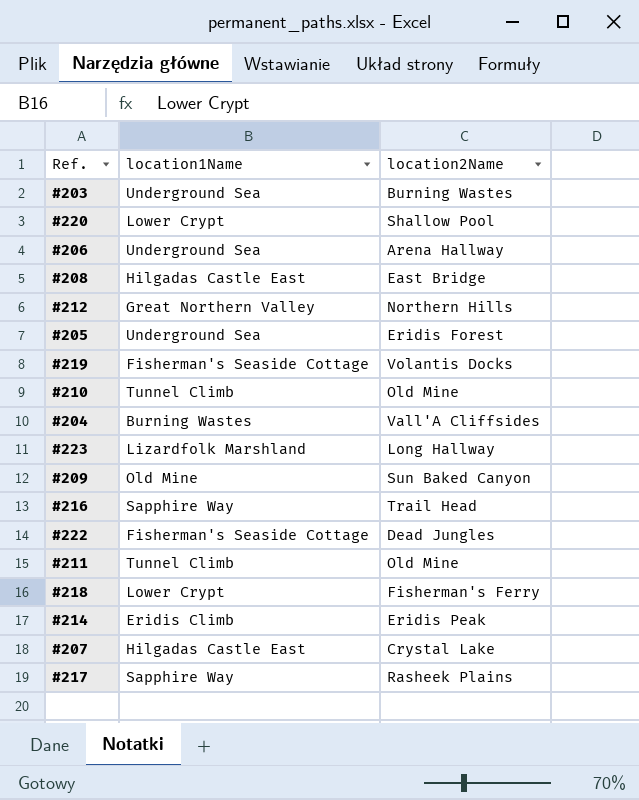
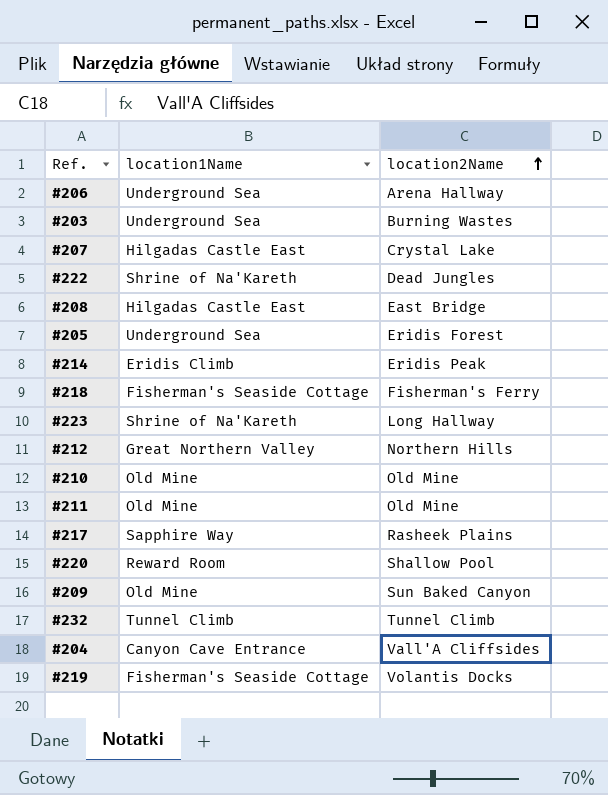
row order: none -> location2Name ascending
row #216: Sapphire Way | Trail Head -> none
#222 | location1Name: Fisherman's Seaside Cottage -> Shrine of Na'Kareth
#218 | location1Name: Lower Crypt -> Fisherman's Seaside Cottage
#223 | location1Name: Lizardfolk Marshland -> Shrine of Na'Kareth
#210 | location1Name: Tunnel Climb -> Old Mine
#211 | location1Name: Tunnel Climb -> Old Mine
#220 | location1Name: Lower Crypt -> Reward Room
row #232: none -> Tunnel Climb | Tunnel Climb
#204 | location1Name: Burning Wastes -> Canyon Cave Entrance

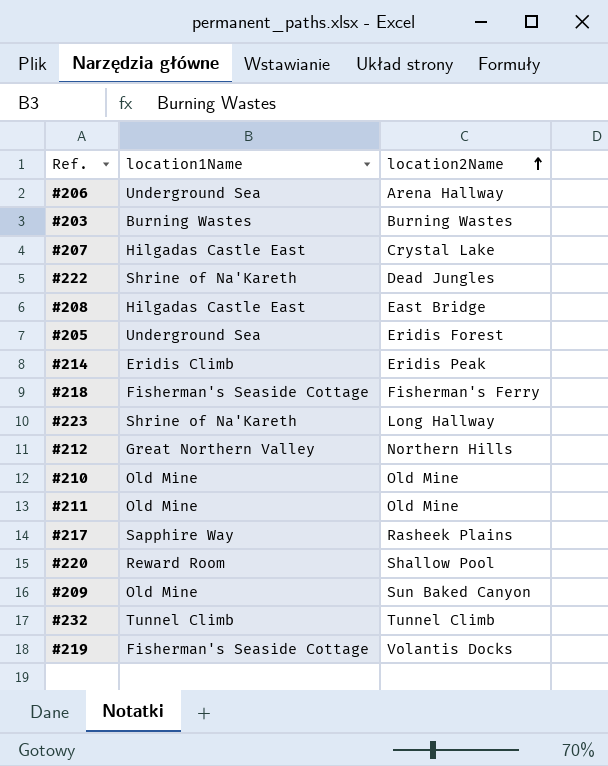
row #204: Canyon Cave Entrance | Vall'A Cliffsides -> none
#203 | location1Name: Underground Sea -> Burning Wastes

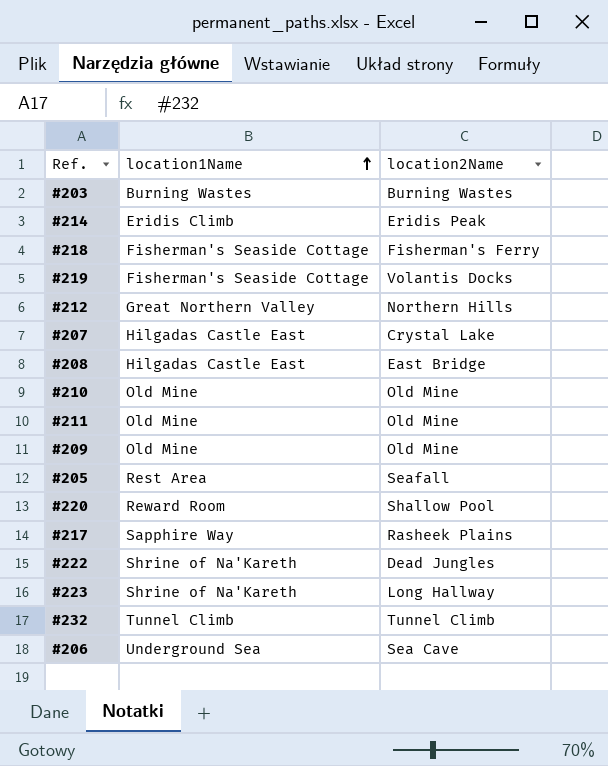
row order: location2Name ascending -> location1Name ascending
#209 | location2Name: Sun Baked Canyon -> Old Mine
#205 | location1Name: Underground Sea -> Rest Area
#205 | location2Name: Eridis Forest -> Seafall
#206 | location2Name: Arena Hallway -> Sea Cave

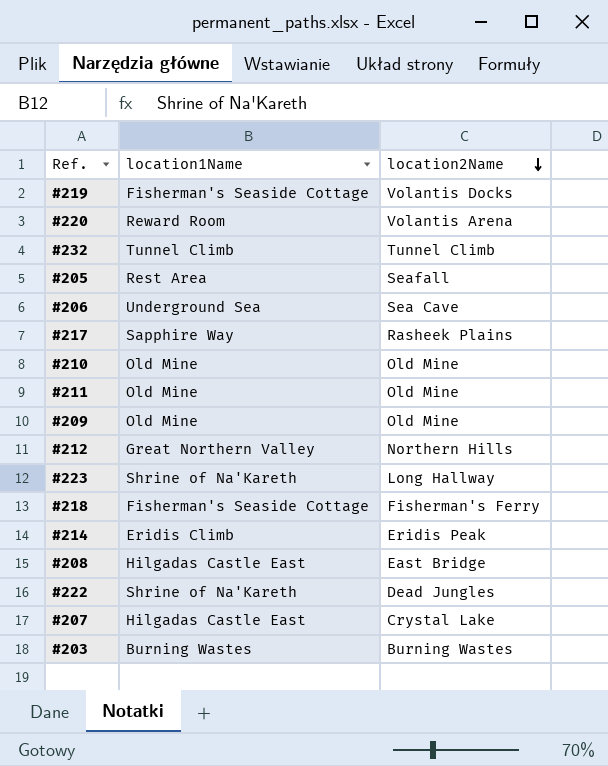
row order: location1Name ascending -> location2Name descending
#220 | location2Name: Shallow Pool -> Volantis Arena

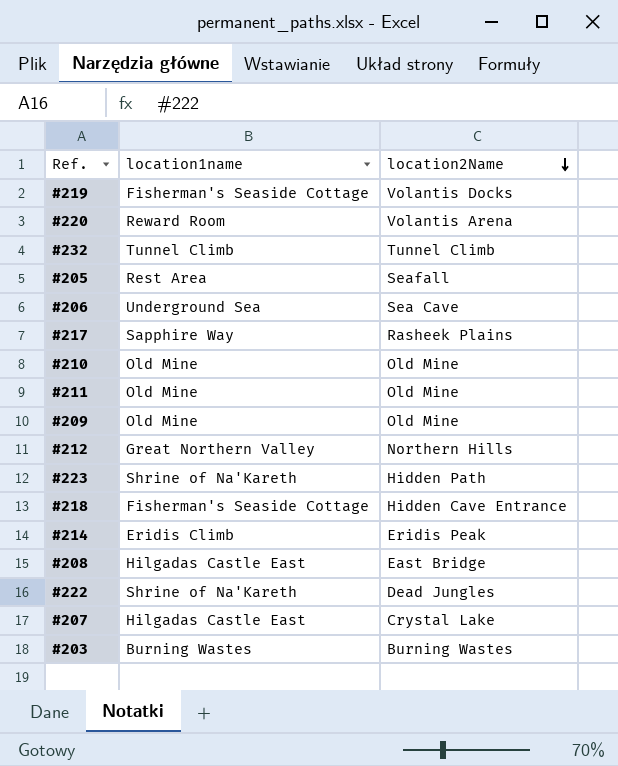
column name: location1Name -> location1name
#223 | location2Name: Long Hallway -> Hidden Path
#218 | location2Name: Fisherman's Ferry -> Hidden Cave Entrance

